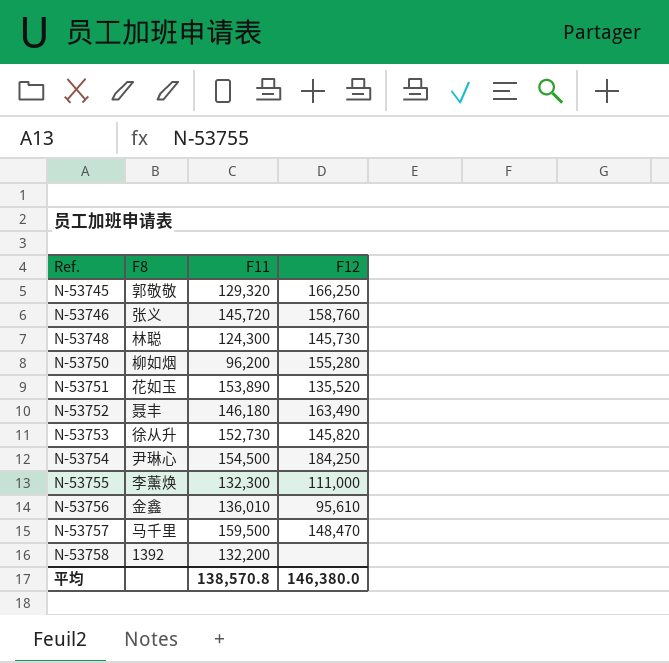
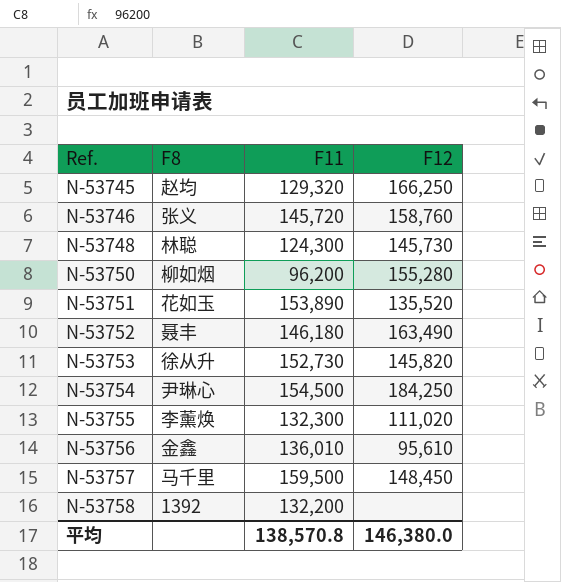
N-53745 | F8: 郭敬敬 -> 赵均
N-53755 | F12: 111,000 -> 111,020
N-53757 | F12: 148,470 -> 148,450

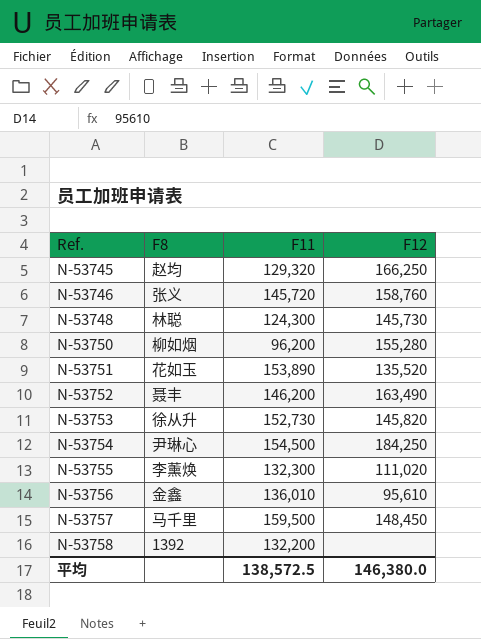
N-53752 | F11: 146,180 -> 146,200
平均 | F11: 138,570.8 -> 138,572.5

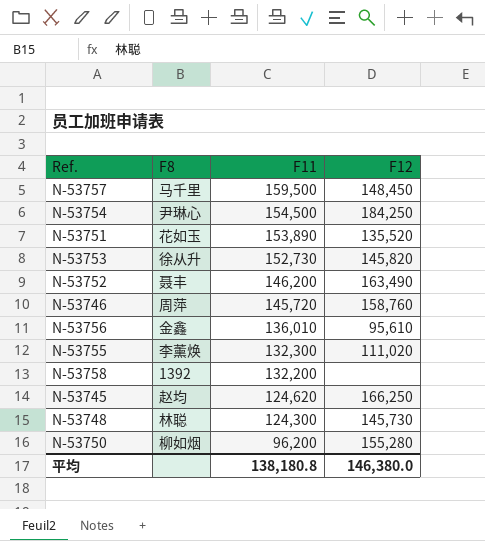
row order: Ref. ascending -> F11 descending
N-53746 | F8: 张义 -> 周萍
N-53745 | F11: 129,320 -> 124,620
平均 | F11: 138,572.5 -> 138,180.8

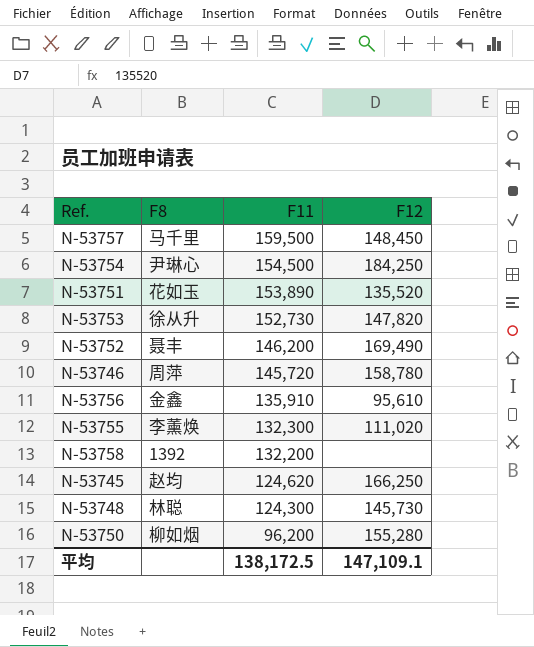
N-53753 | F12: 145,820 -> 147,820
N-53752 | F12: 163,490 -> 169,490
N-53746 | F12: 158,760 -> 158,780
N-53756 | F11: 136,010 -> 135,910
平均 | F11: 138,180.8 -> 138,172.5
平均 | F12: 146,380.0 -> 147,109.1

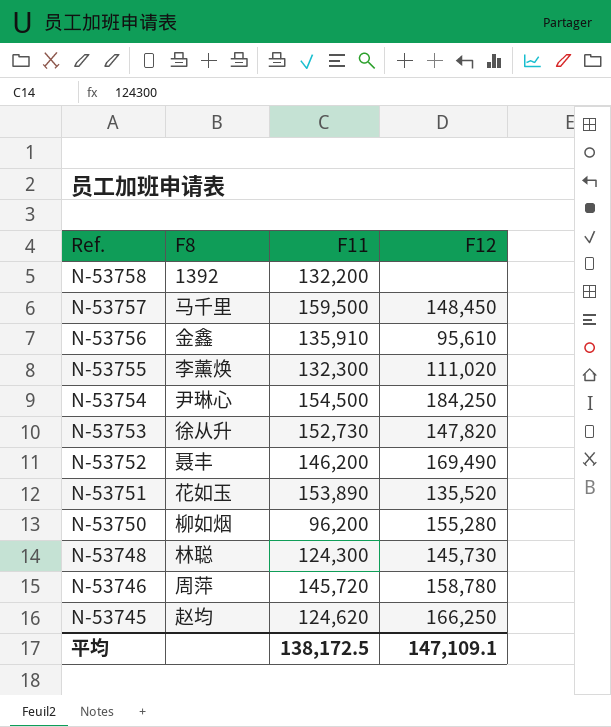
row order: F11 descending -> Ref. descending

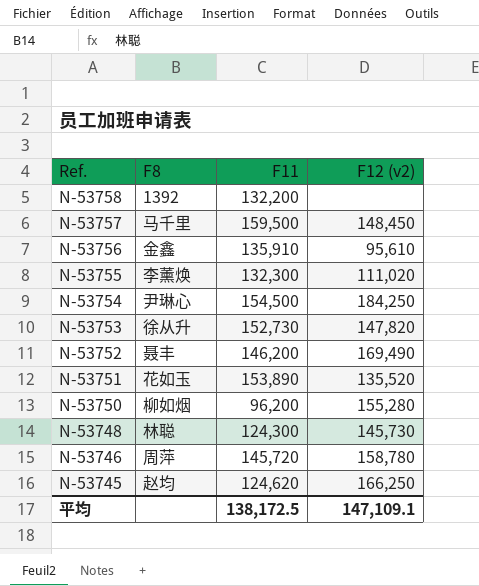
column name: F12 -> F12 (v2)

